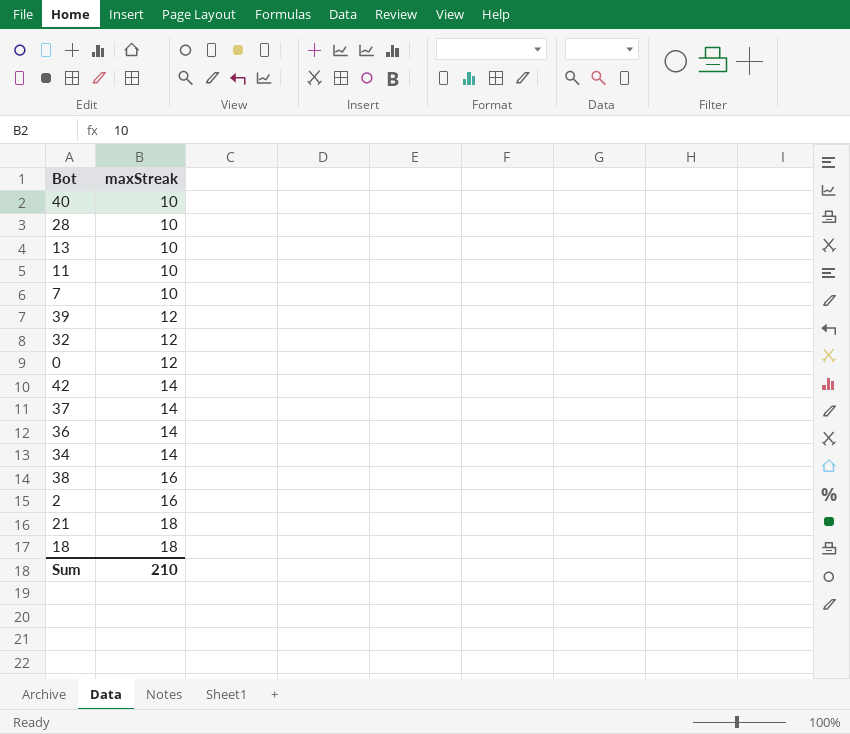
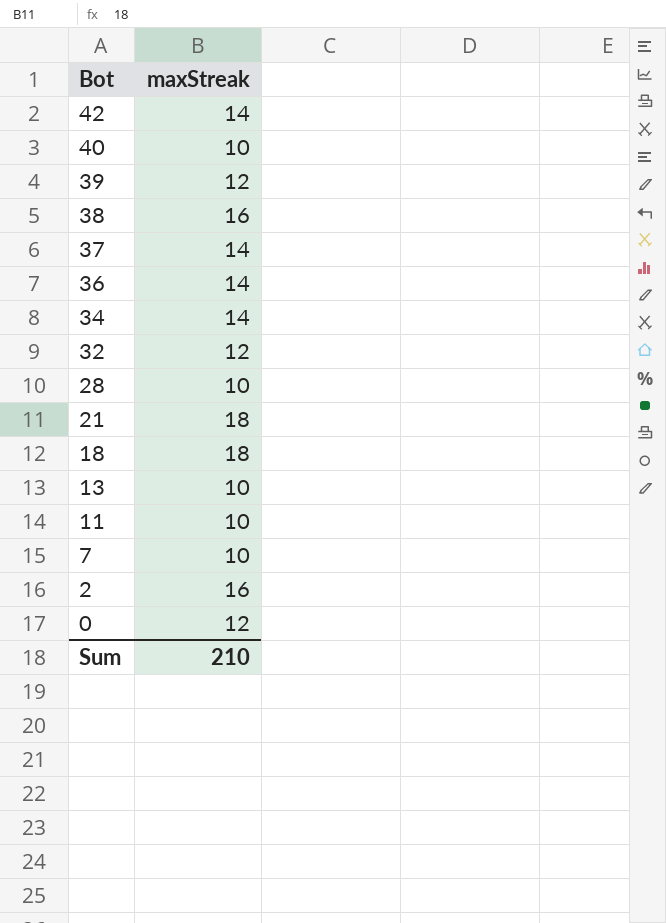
row order: maxStreak ascending -> Bot descending

